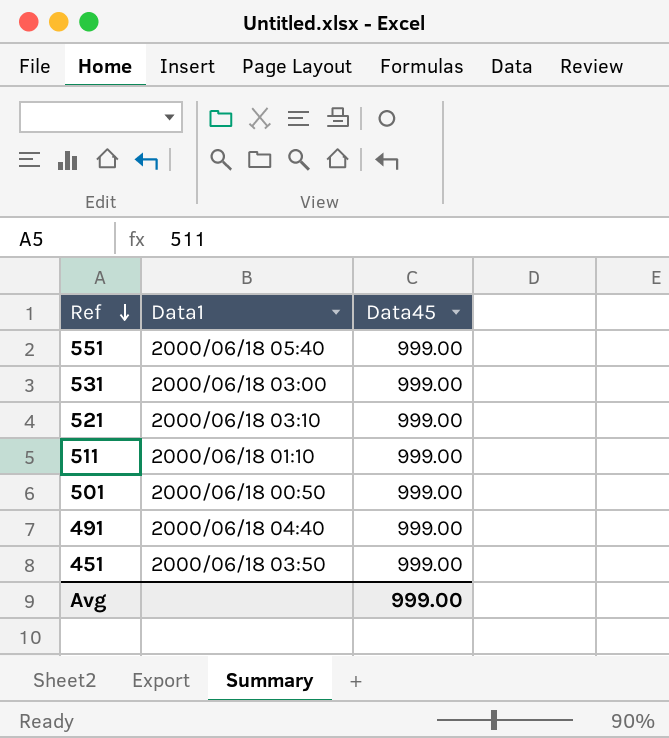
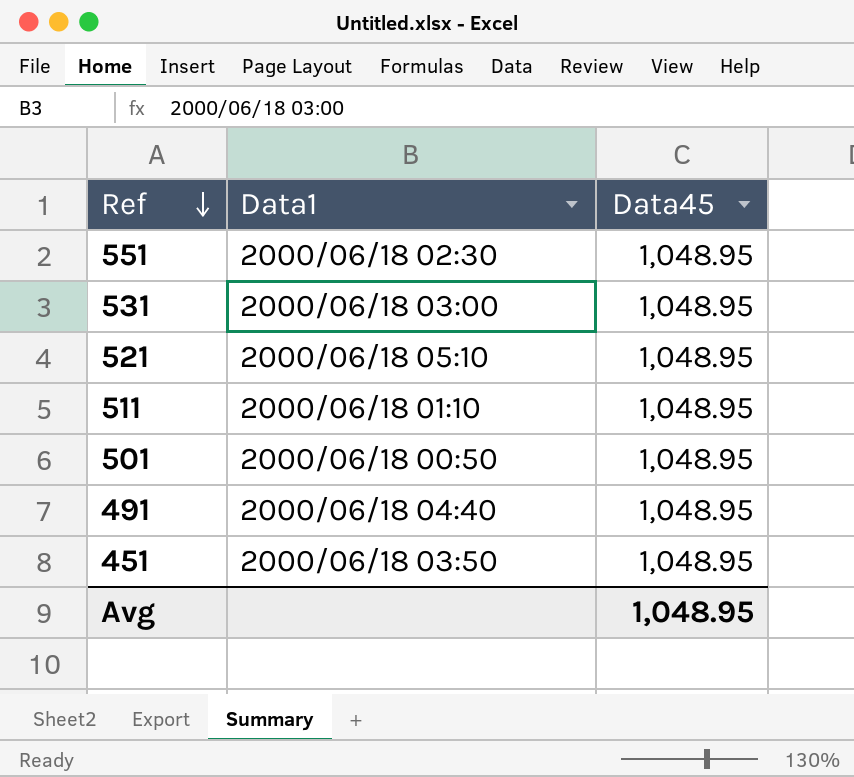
551 | Data1: 2000/06/18 05:40 -> 2000/06/18 02:30
551 | Data45: 999.00 -> 1,048.95
531 | Data45: 999.00 -> 1,048.95
521 | Data1: 2000/06/18 03:10 -> 2000/06/18 05:10
521 | Data45: 999.00 -> 1,048.95
511 | Data45: 999.00 -> 1,048.95
501 | Data45: 999.00 -> 1,048.95
491 | Data45: 999.00 -> 1,048.95
451 | Data45: 999.00 -> 1,048.95
Avg | Data45: 999.00 -> 1,048.95

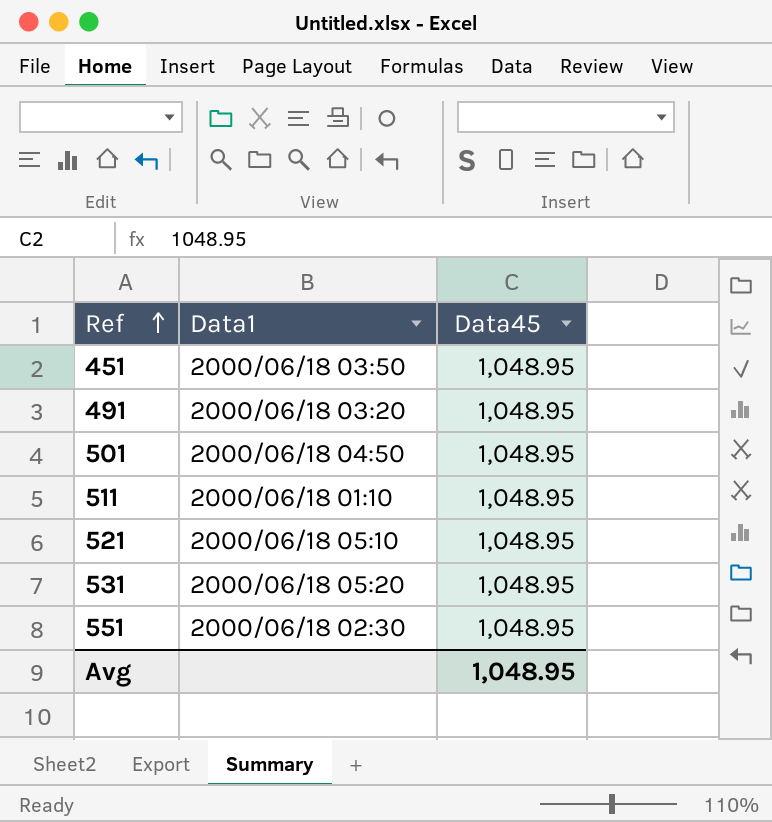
row order: Ref descending -> Ref ascending
491 | Data1: 2000/06/18 04:40 -> 2000/06/18 03:20
501 | Data1: 2000/06/18 00:50 -> 2000/06/18 04:50
531 | Data1: 2000/06/18 03:00 -> 2000/06/18 05:20

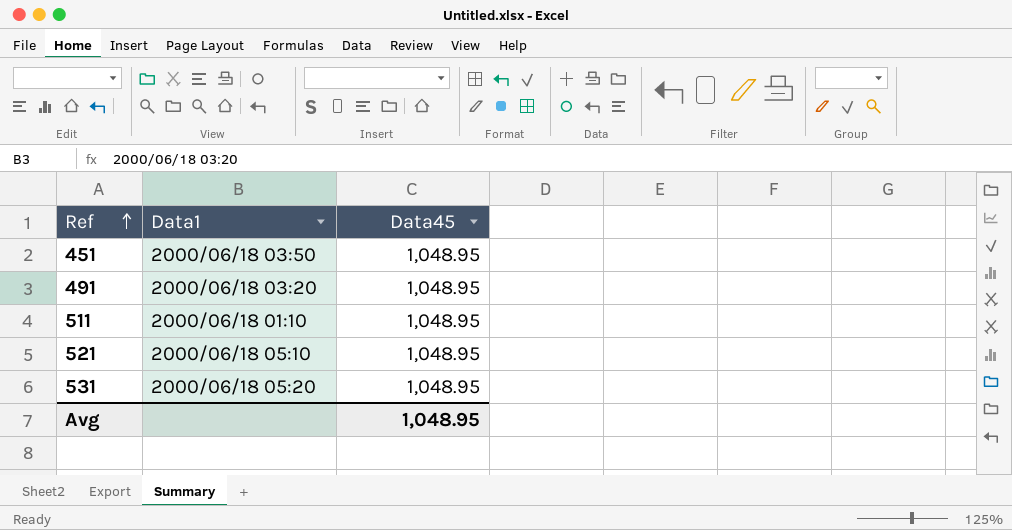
row 501: 2000/06/18 04:50 | 1,048.95 -> none
row 551: 2000/06/18 02:30 | 1,048.95 -> none

